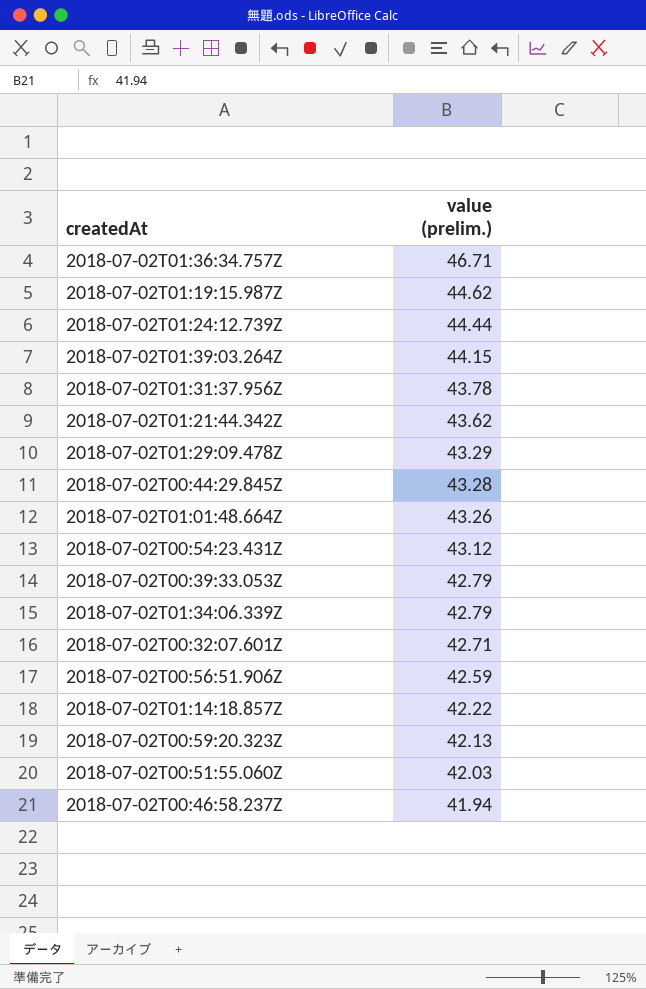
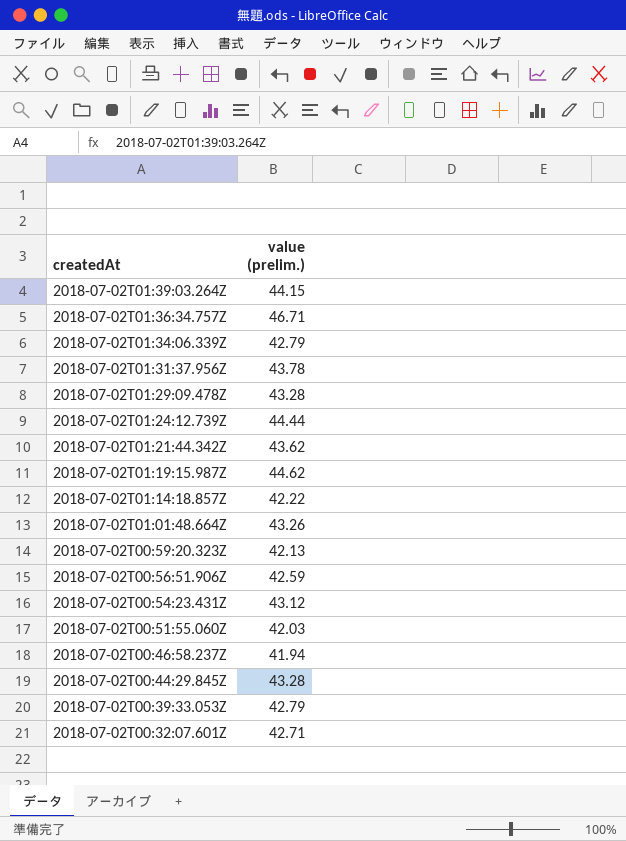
row order: value (prelim.) descending -> createdAt descending
2018-07-02T01:29:09.478Z | value (prelim.): 43.29 -> 43.28

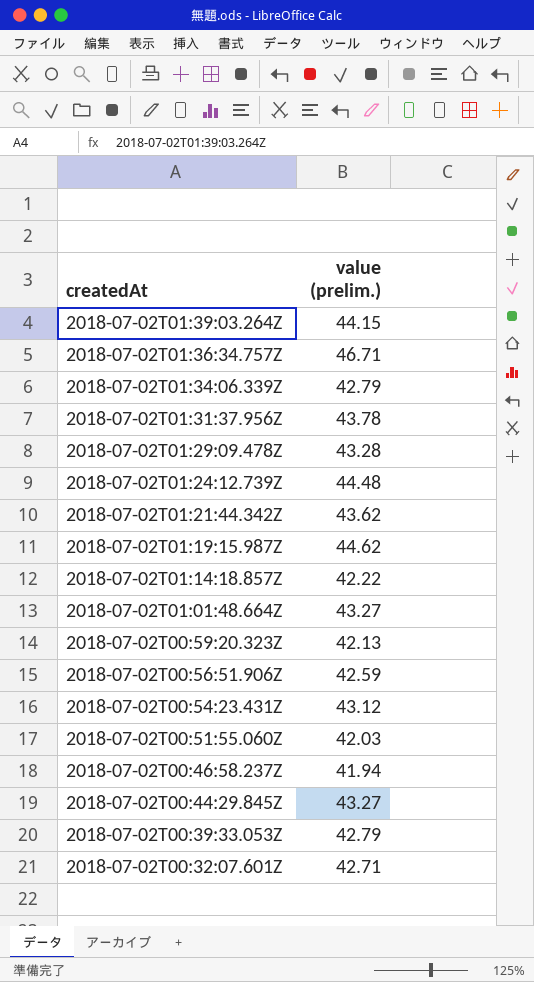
2018-07-02T01:24:12.739Z | value (prelim.): 44.44 -> 44.48
2018-07-02T01:01:48.664Z | value (prelim.): 43.26 -> 43.27
2018-07-02T00:44:29.845Z | value (prelim.): 43.28 -> 43.27

